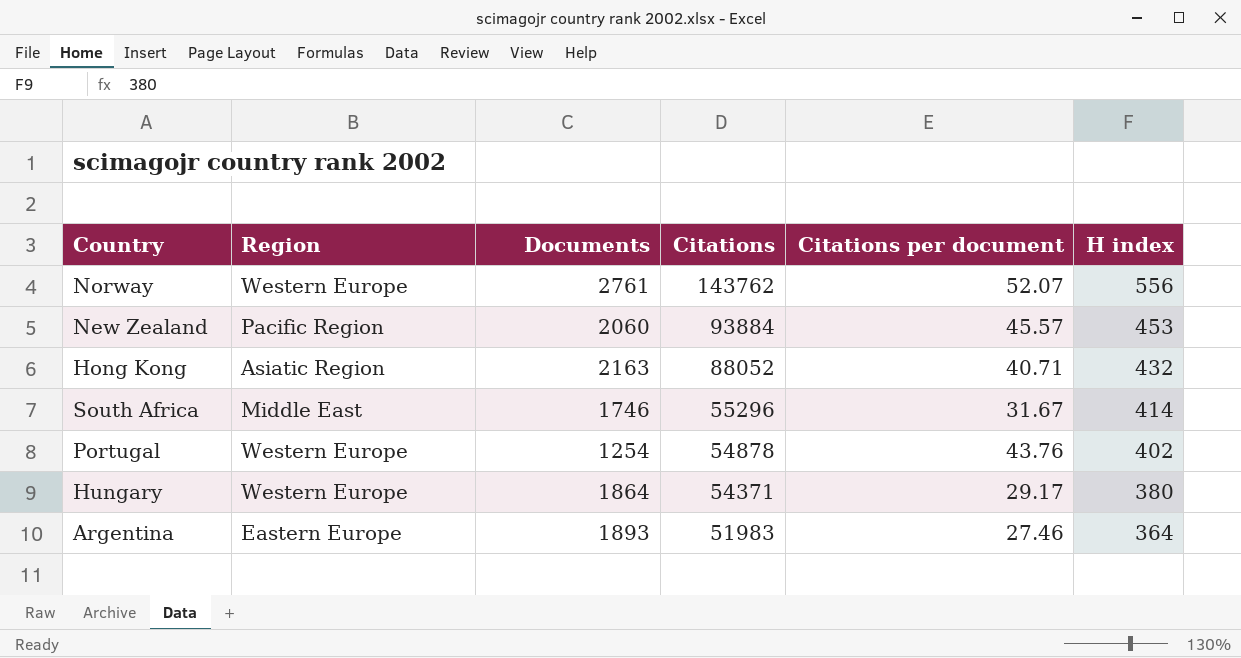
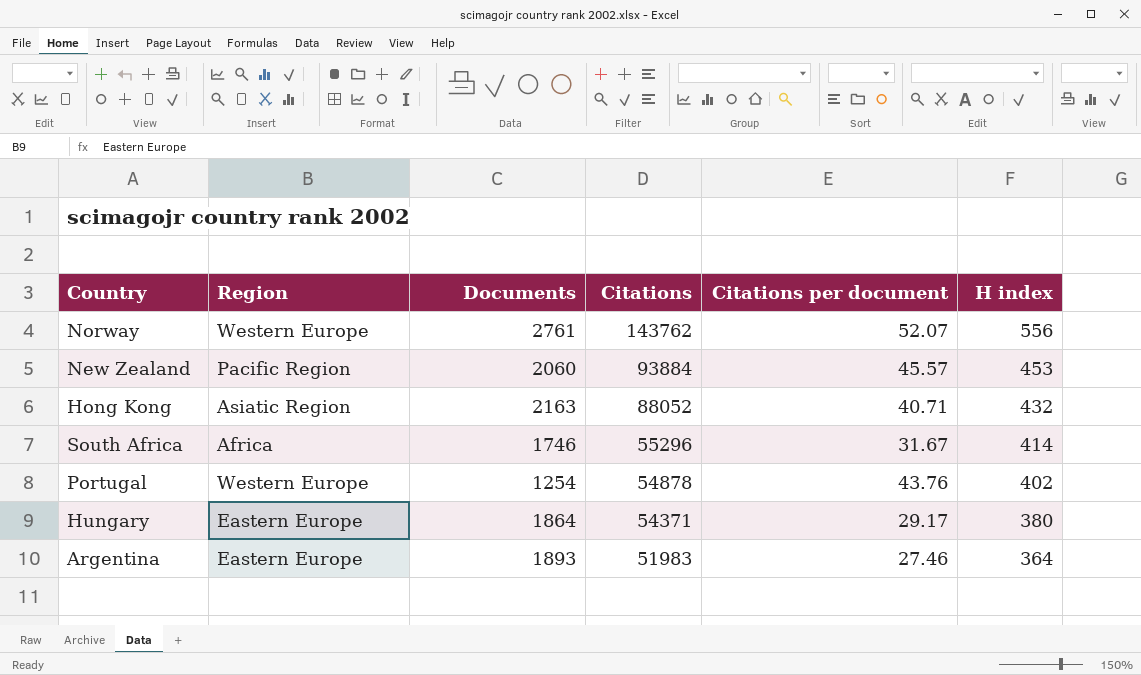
South Africa | Region: Middle East -> Africa
Hungary | Region: Western Europe -> Eastern Europe

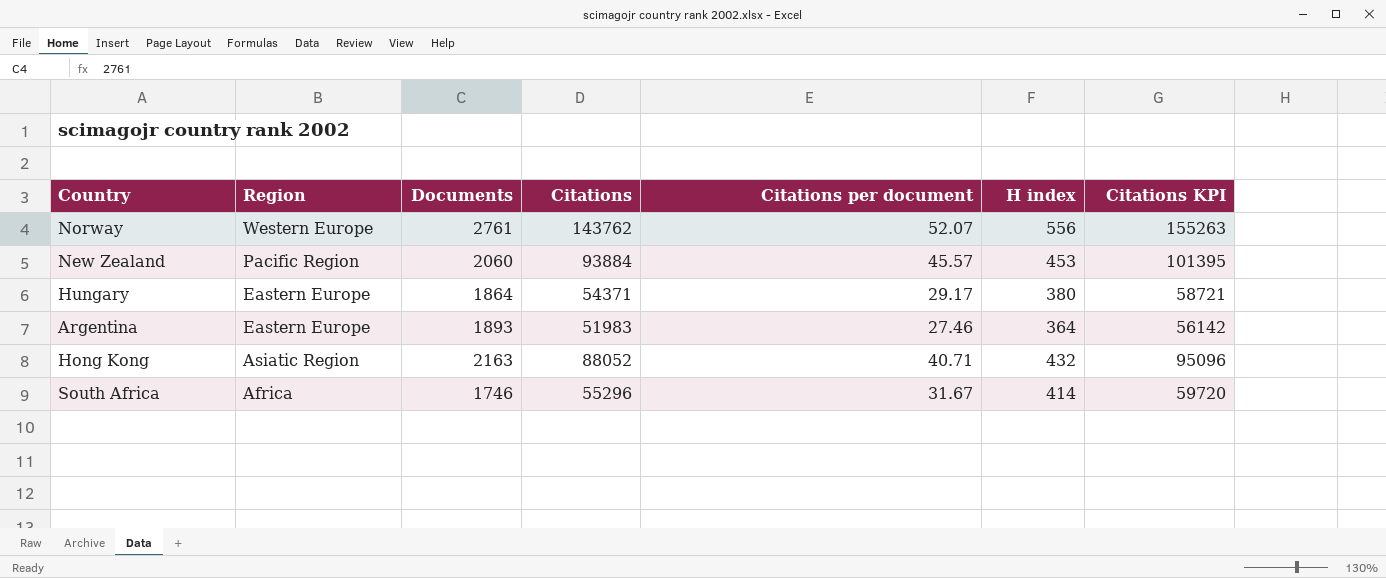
row order: Citations descending -> Region descending
column Citations KPI | formula: none -> [Citations] * 1.08
row Portugal: Western Europe | 1254 | 54878 | 43.76 | 402 -> none

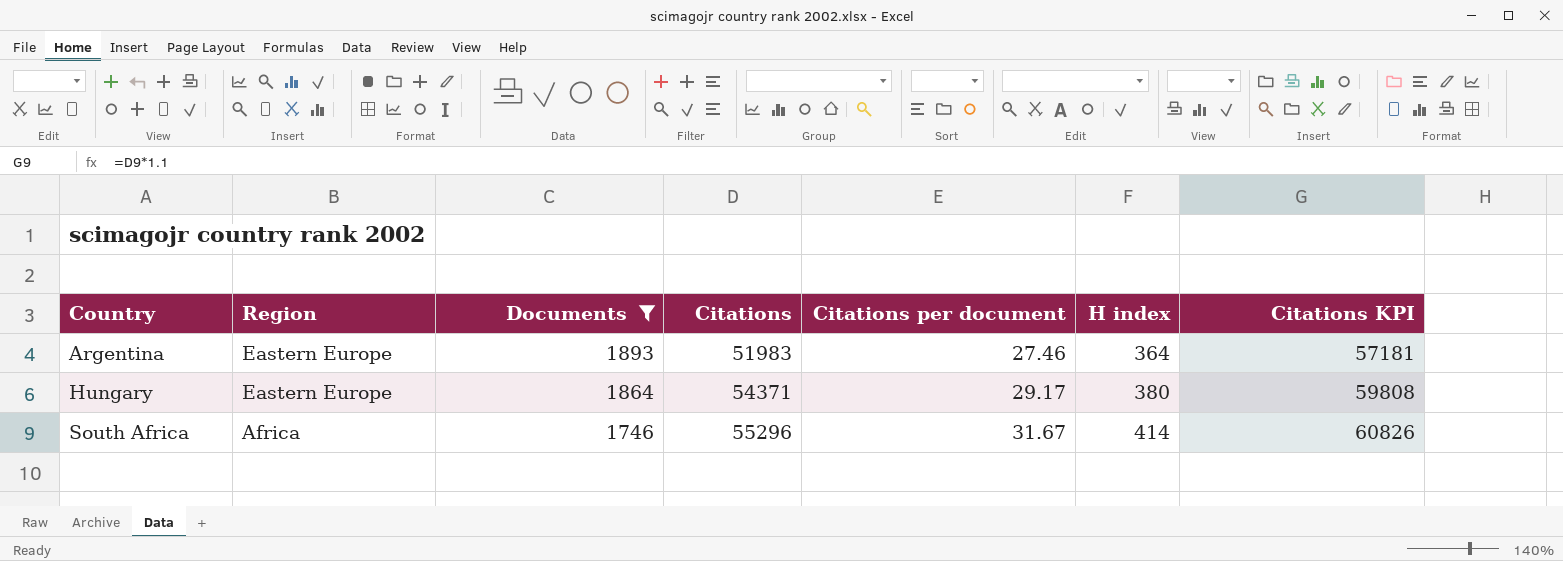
filter: none -> Documents <= 1893
row order: Region descending -> Country ascending
column Citations KPI | formula: [Citations] * 1.08 -> [Citations] * 1.1

